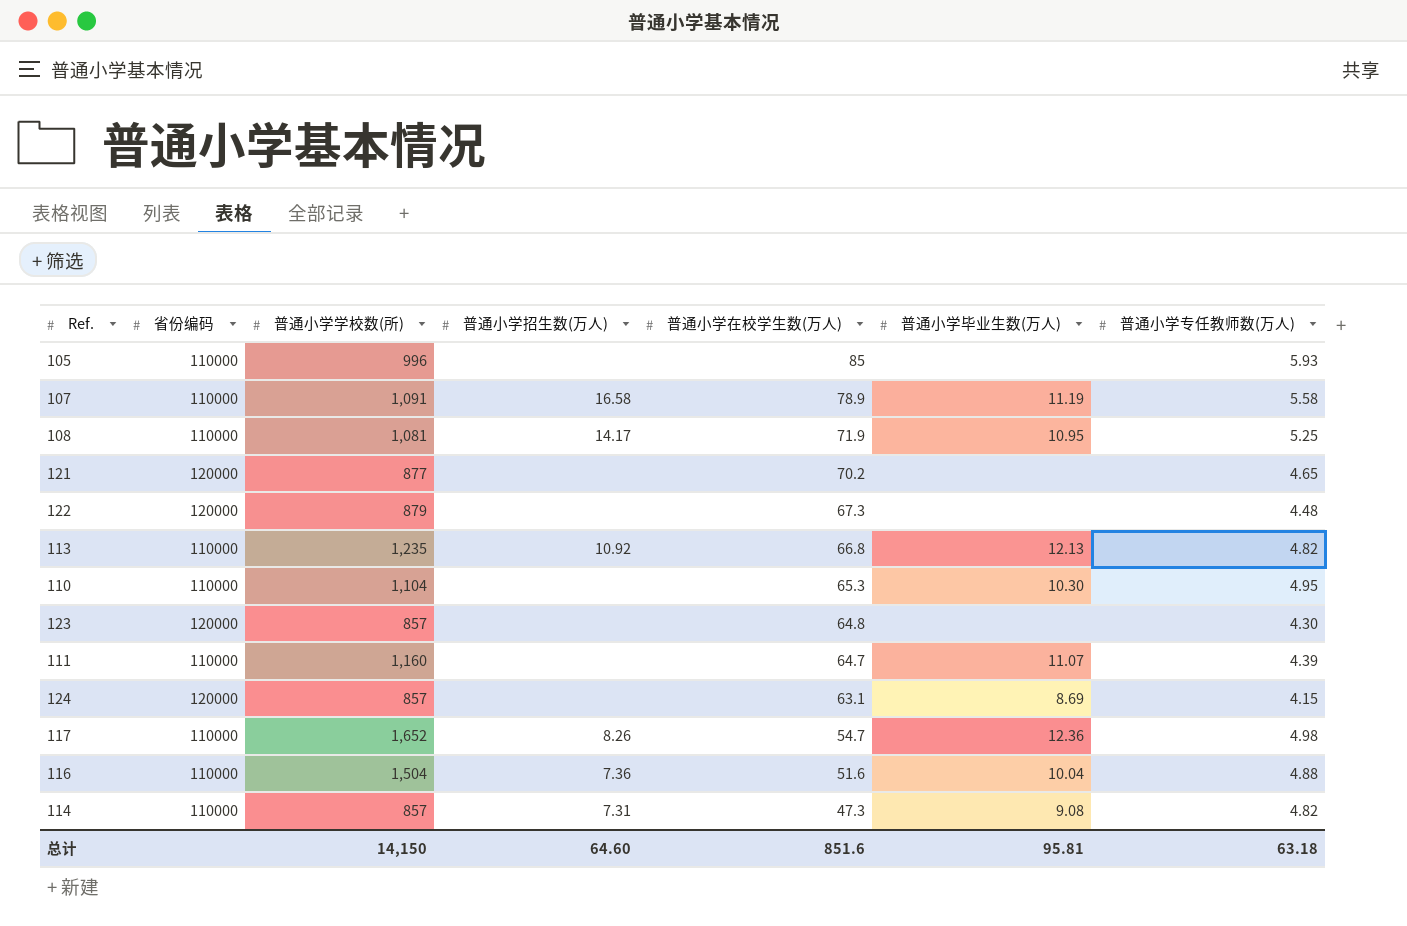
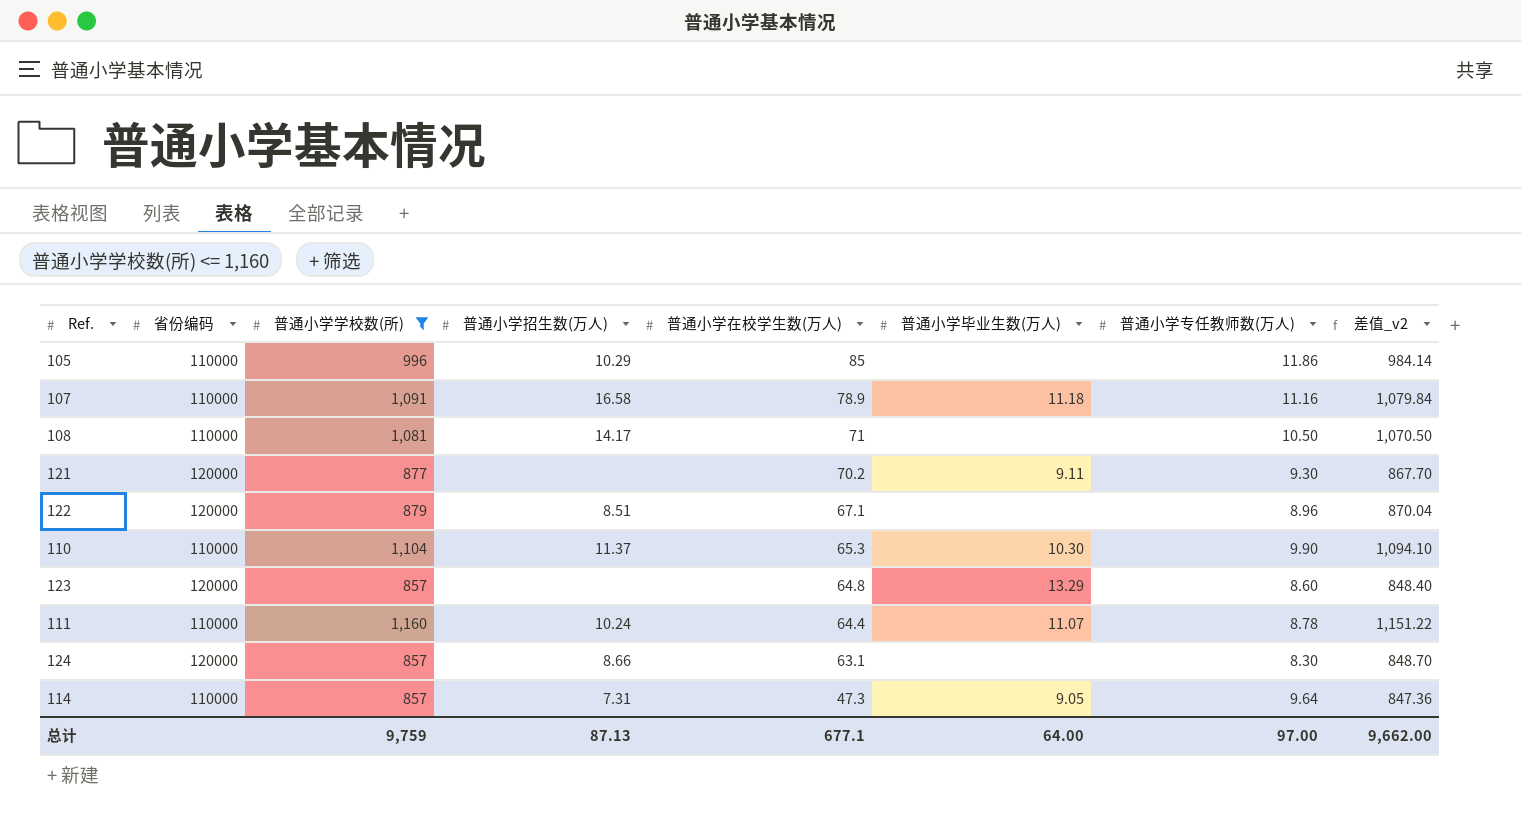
filter: none -> 普通小学学校数(所) <= 1,160
column 差值_v2 | formula: none -> [普通小学学校数(所)] - [普通小学专任教师数(万人)]
105 | 普通小学招生数(万人): none -> 10.29
105 | 普通小学专任教师数(万人): 5.93 -> 11.86
107 | 普通小学毕业生数(万人): 11.19 -> 11.18
107 | 普通小学专任教师数(万人): 5.58 -> 11.16
108 | 普通小学在校学生数(万人): 71.9 -> 71
108 | 普通小学毕业生数(万人): 10.95 -> none
108 | 普通小学专任教师数(万人): 5.25 -> 10.50
121 | 普通小学毕业生数(万人): none -> 9.11
121 | 普通小学专任教师数(万人): 4.65 -> 9.30
122 | 普通小学招生数(万人): none -> 8.51
122 | 普通小学在校学生数(万人): 67.3 -> 67.1
122 | 普通小学专任教师数(万人): 4.48 -> 8.96
110 | 普通小学招生数(万人): none -> 11.37
110 | 普通小学专任教师数(万人): 4.95 -> 9.90
123 | 普通小学毕业生数(万人): none -> 13.29
123 | 普通小学专任教师数(万人): 4.30 -> 8.60
111 | 普通小学招生数(万人): none -> 10.24
111 | 普通小学在校学生数(万人): 64.7 -> 64.4
111 | 普通小学专任教师数(万人): 4.39 -> 8.78
124 | 普通小学招生数(万人): none -> 8.66
124 | 普通小学毕业生数(万人): 8.69 -> none
124 | 普通小学专任教师数(万人): 4.15 -> 8.30
114 | 普通小学毕业生数(万人): 9.08 -> 9.05
114 | 普通小学专任教师数(万人): 4.82 -> 9.64
总计 | 普通小学学校数(所): 14,150 -> 9,759
总计 | 普通小学招生数(万人): 64.60 -> 87.13
总计 | 普通小学在校学生数(万人): 851.6 -> 677.1
总计 | 普通小学毕业生数(万人): 95.81 -> 64.00
总计 | 普通小学专任教师数(万人): 63.18 -> 97.00

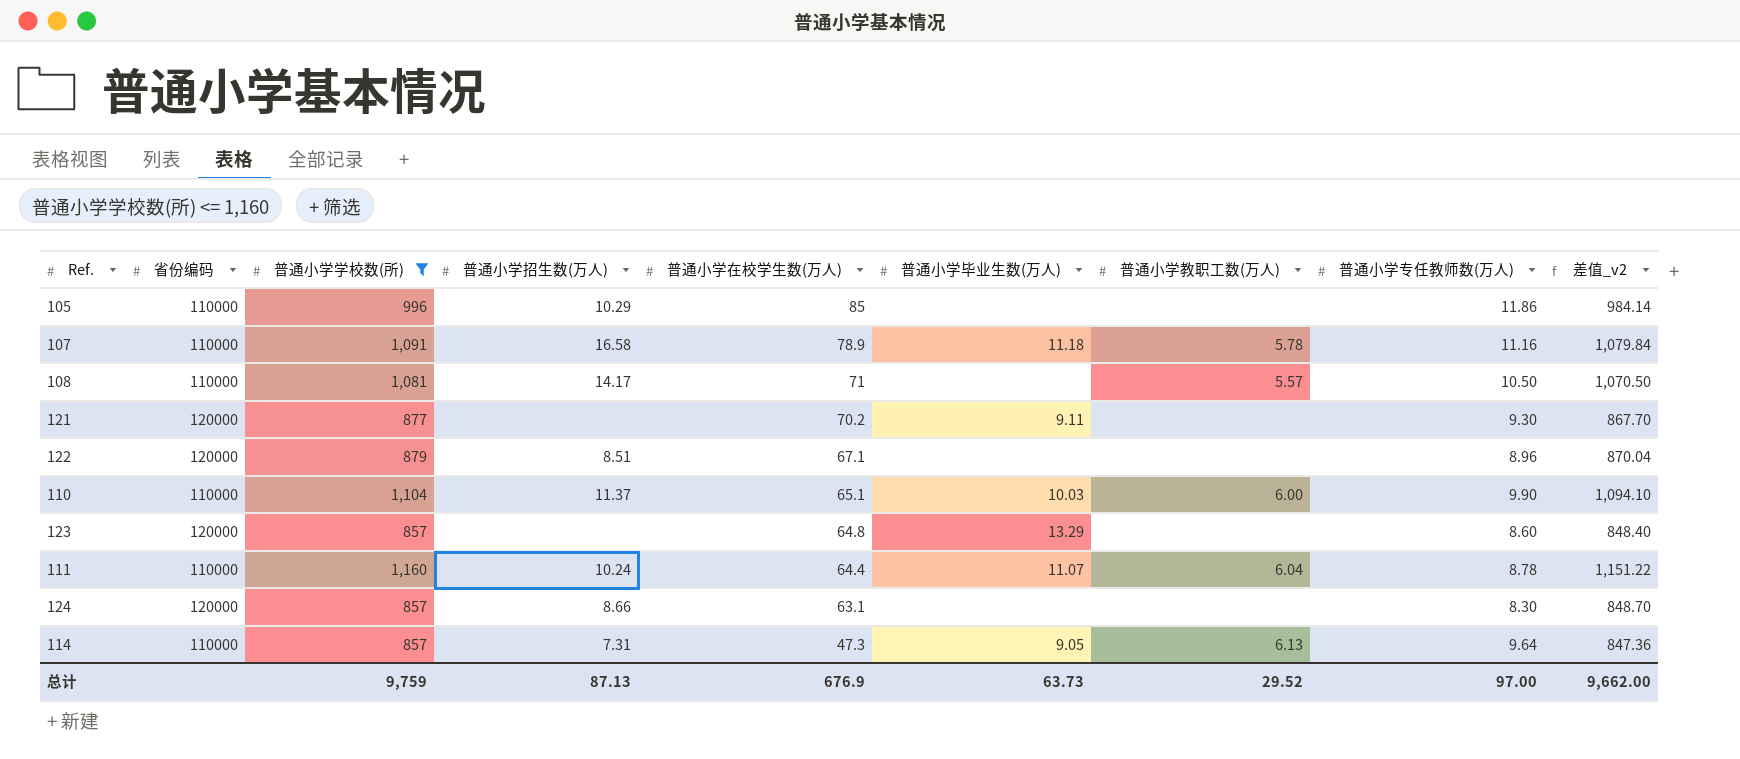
column 普通小学教职工数(万人) | position: none -> 7
110 | 普通小学在校学生数(万人): 65.3 -> 65.1
110 | 普通小学毕业生数(万人): 10.30 -> 10.03
总计 | 普通小学在校学生数(万人): 677.1 -> 676.9
总计 | 普通小学毕业生数(万人): 64.00 -> 63.73

